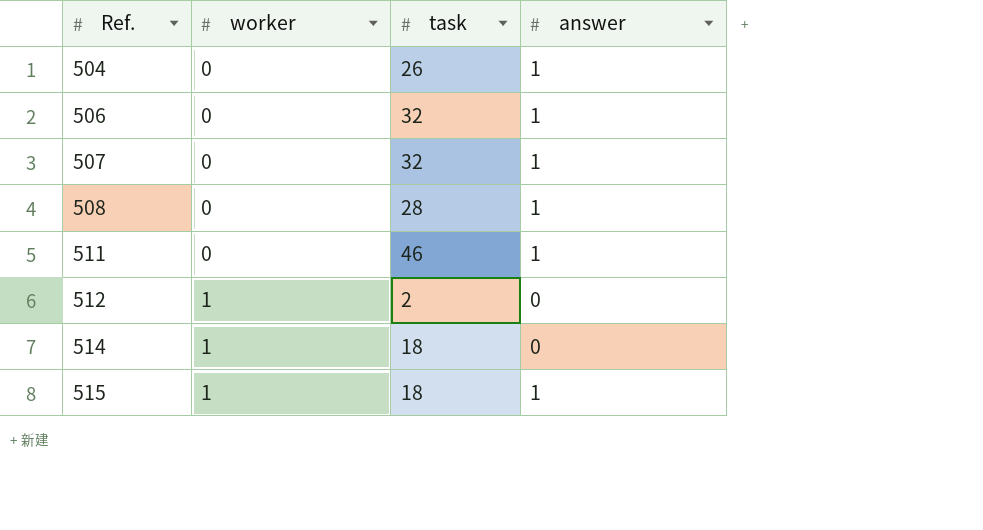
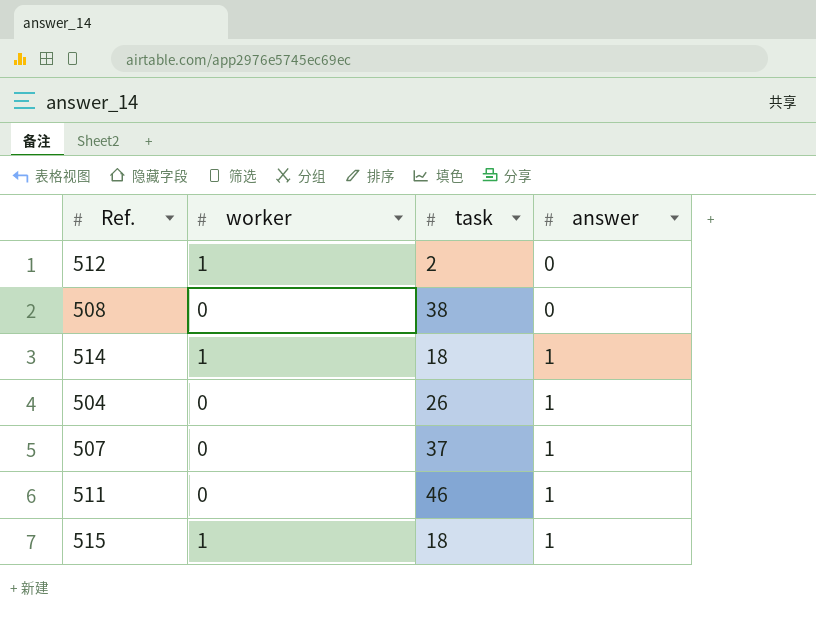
row order: Ref. ascending -> answer ascending
row 506: 0 | 32 | 1 -> none
508 | task: 28 -> 38
508 | answer: 1 -> 0
514 | answer: 0 -> 1
507 | task: 32 -> 37

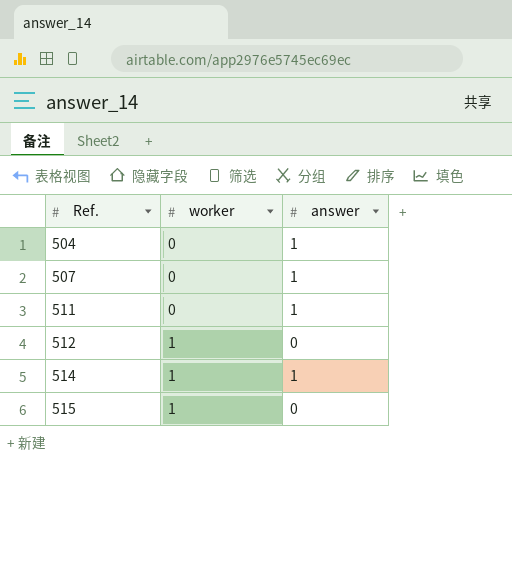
row order: answer ascending -> Ref. ascending
column task | position: 3 -> none
row 508: 0 | 38 | 0 -> none
515 | answer: 1 -> 0

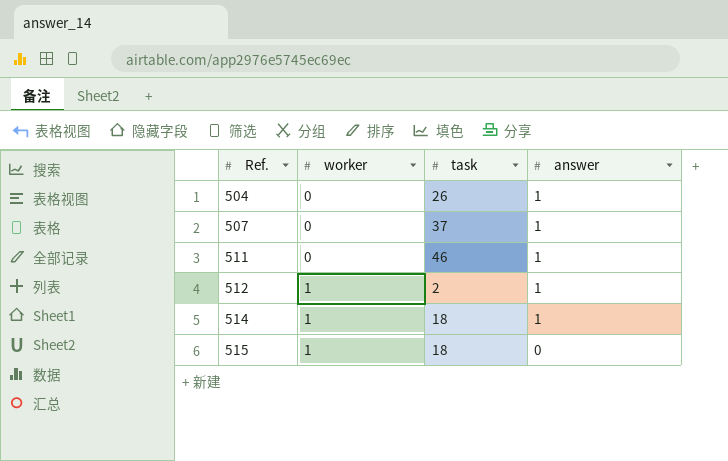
column task | position: none -> 3
512 | answer: 0 -> 1

